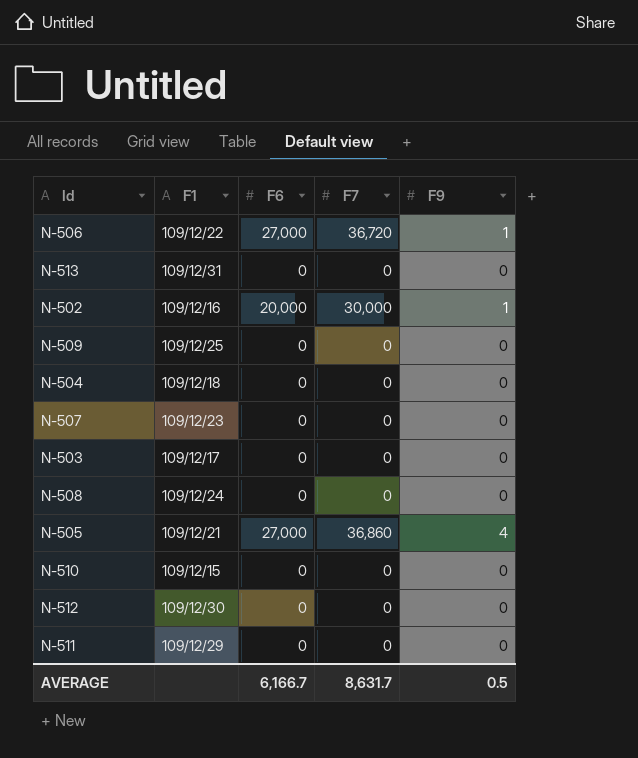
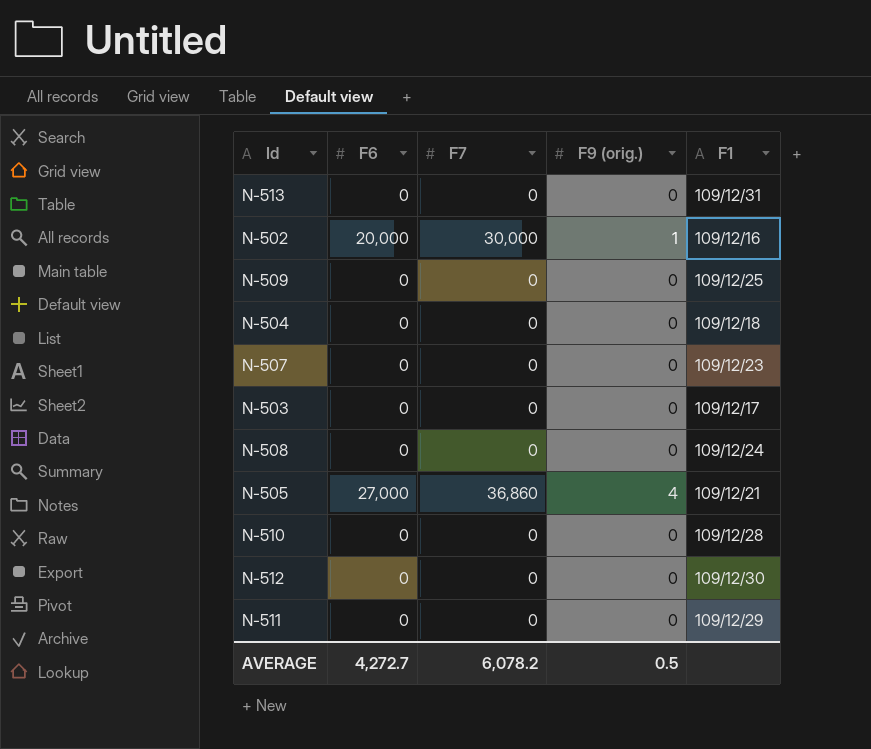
column name: F9 -> F9 (orig.)
column F1 | position: 2 -> 5
row N-506: 109/12/22 | 27,000 | 36,720 | 1 -> none
N-510 | F1: 109/12/15 -> 109/12/28
AVERAGE | F6: 6,166.7 -> 4,272.7
AVERAGE | F7: 8,631.7 -> 6,078.2

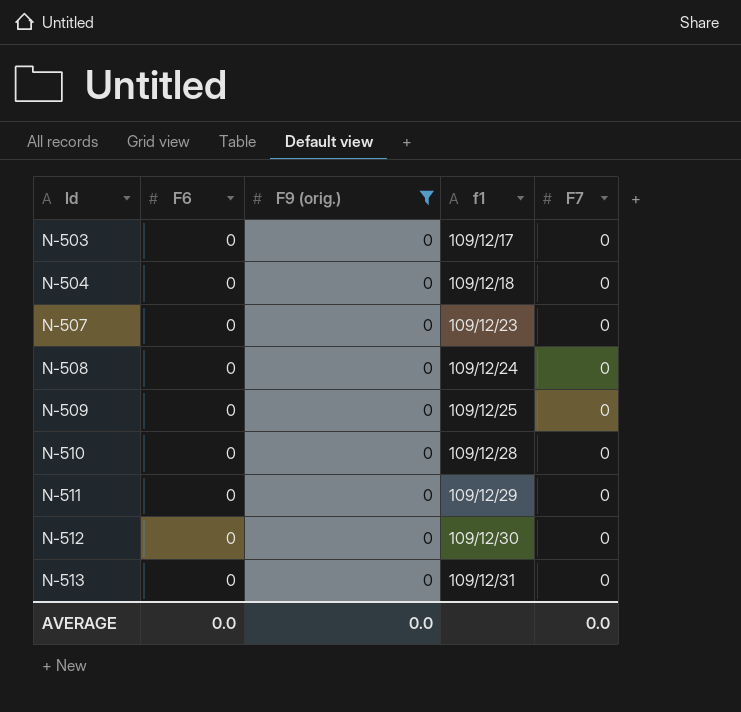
filter: none -> F9 (orig.) = 0
row order: none -> Id ascending
column name: F1 -> f1
column F7 | position: 3 -> 5
AVERAGE | F6: 4,272.7 -> 0.0
AVERAGE | F9 (orig.): 0.5 -> 0.0
AVERAGE | F7: 6,078.2 -> 0.0

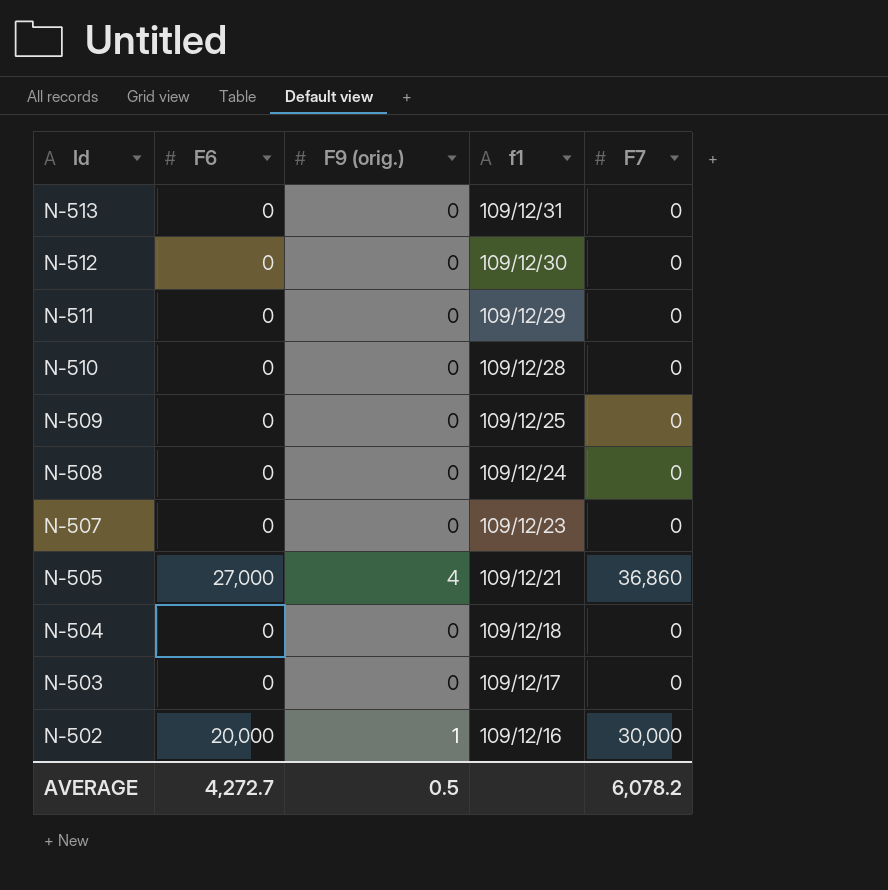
filter: F9 (orig.) = 0 -> none
row order: Id ascending -> Id descending
AVERAGE | F6: 0.0 -> 4,272.7
AVERAGE | F9 (orig.): 0.0 -> 0.5
AVERAGE | F7: 0.0 -> 6,078.2

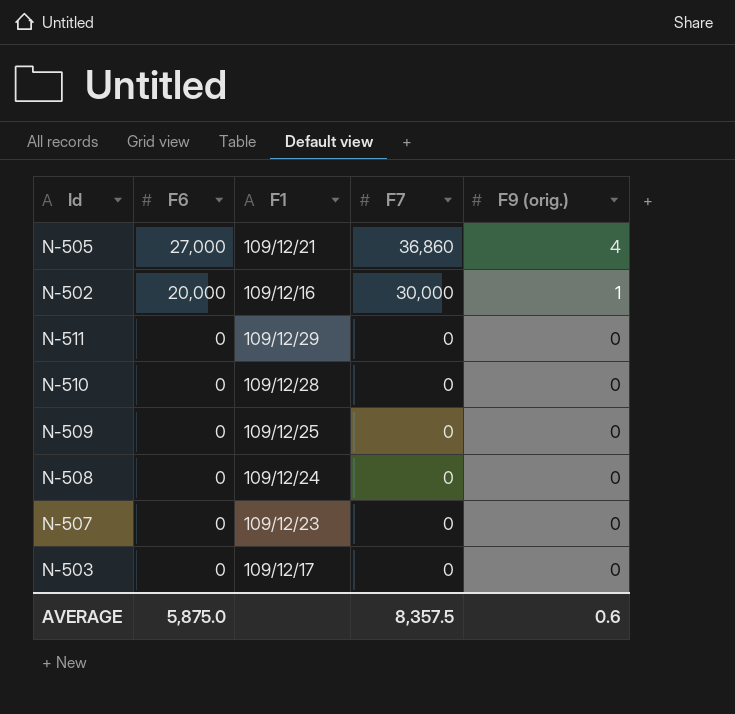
row order: Id descending -> F6 descending
column name: f1 -> F1
column F9 (orig.) | position: 3 -> 5
row N-513: 0 | 0 | 109/12/31 | 0 -> none
row N-512: 0 | 0 | 109/12/30 | 0 -> none
row N-504: 0 | 0 | 109/12/18 | 0 -> none
AVERAGE | F6: 4,272.7 -> 5,875.0
AVERAGE | F7: 6,078.2 -> 8,357.5
AVERAGE | F9 (orig.): 0.5 -> 0.6

